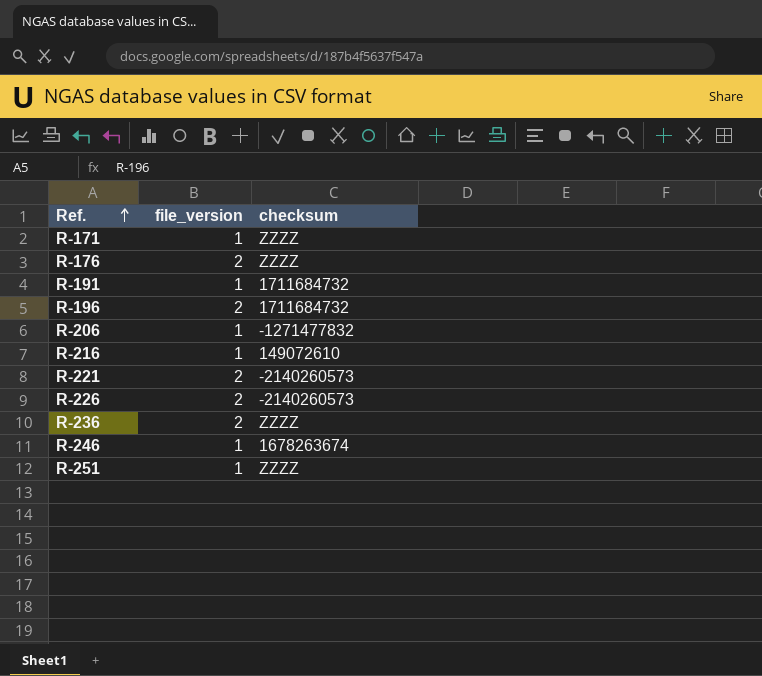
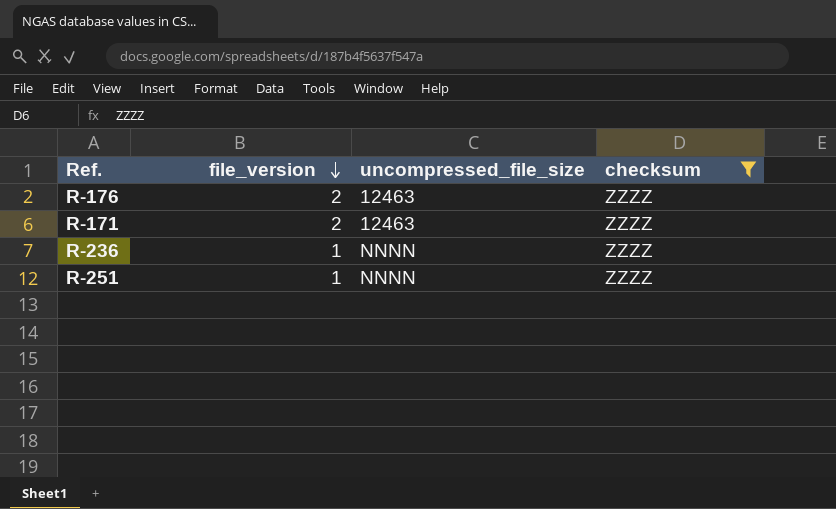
filter: none -> checksum = ZZZZ
row order: Ref. ascending -> file_version descending
column uncompressed_file_size | position: none -> 3
R-171 | file_version: 1 -> 2
R-236 | file_version: 2 -> 1

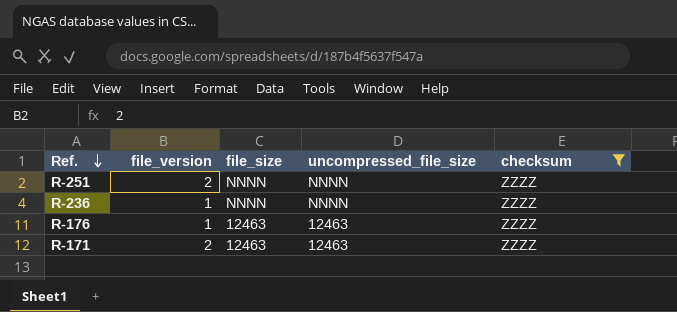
row order: file_version descending -> Ref. descending
column file_size | position: none -> 3
R-251 | file_version: 1 -> 2
R-176 | file_version: 2 -> 1

